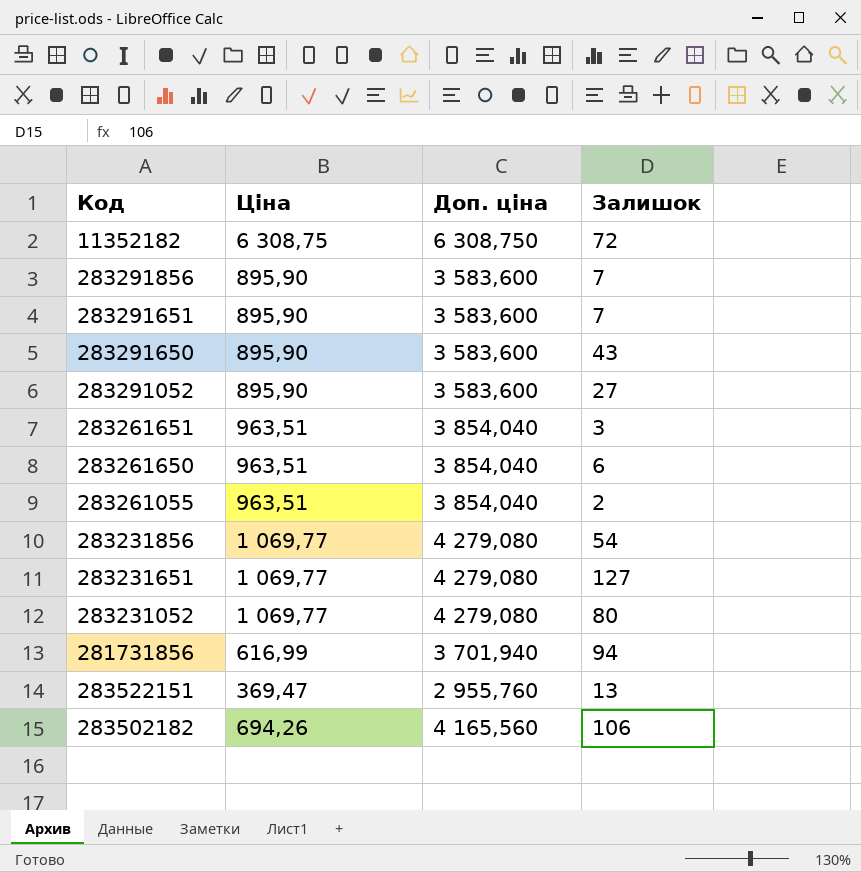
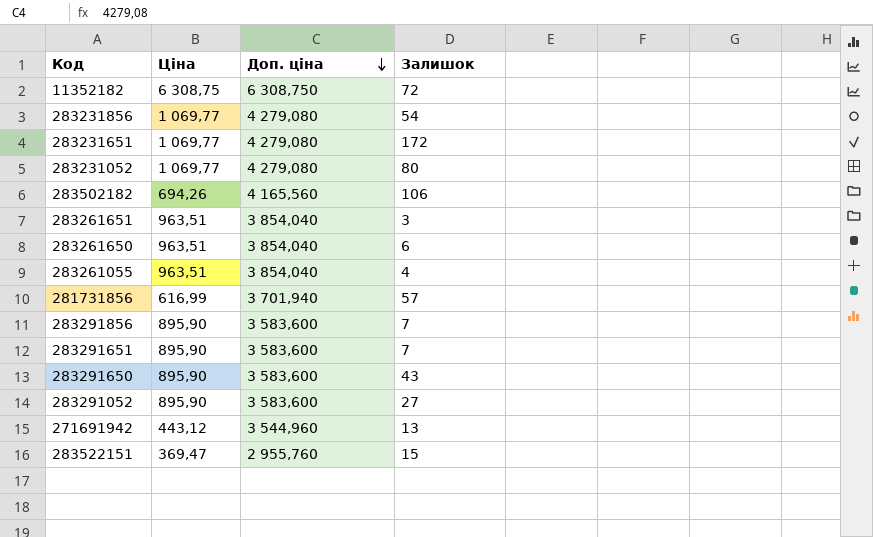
row order: none -> Доп. ціна descending
283231651 | Залишок: 127 -> 172
283261055 | Залишок: 2 -> 4
281731856 | Залишок: 94 -> 57
row 271691942: none -> 443,12 | 3 544,960 | 13
283522151 | Залишок: 13 -> 15

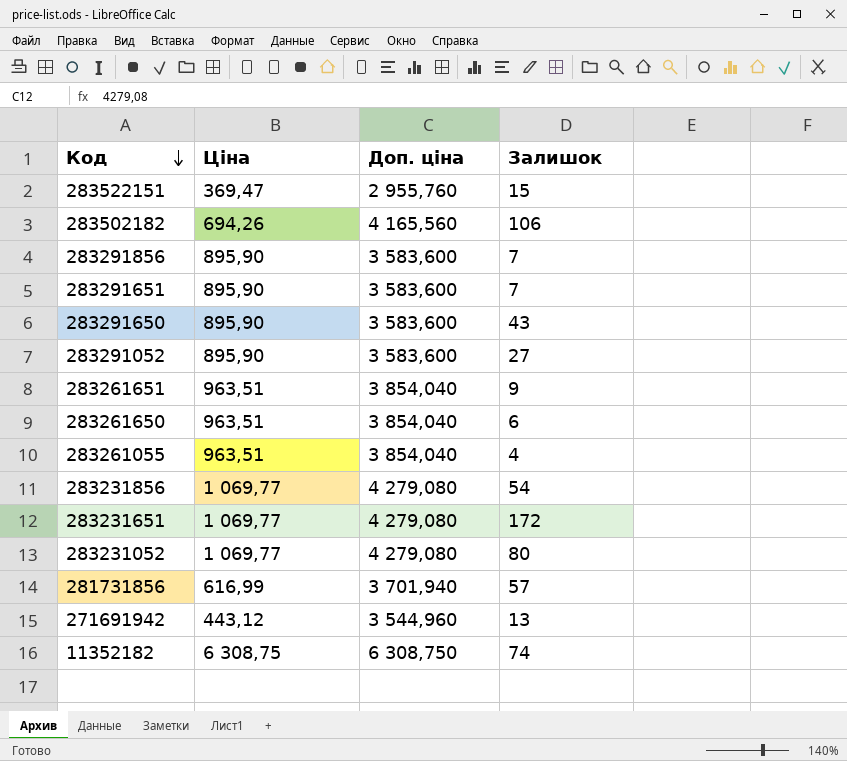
row order: Доп. ціна descending -> Код descending
283261651 | Залишок: 3 -> 9
11352182 | Залишок: 72 -> 74

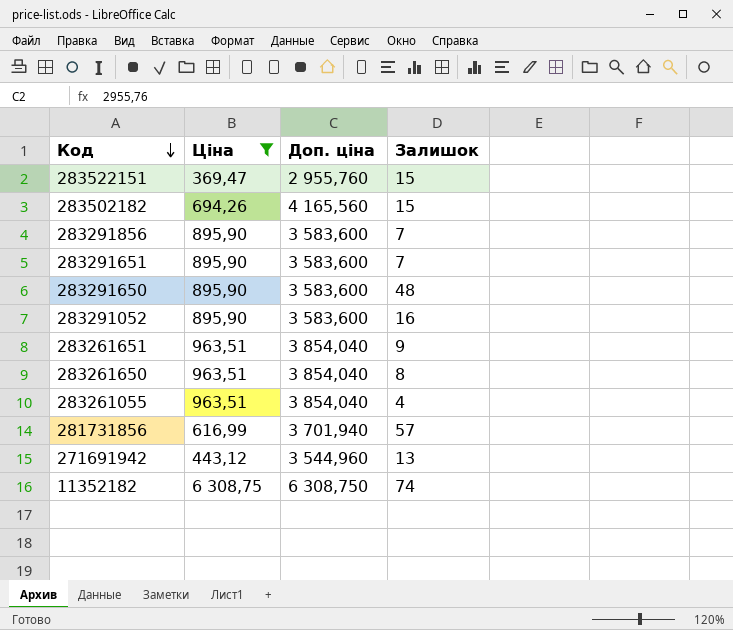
filter: none -> Ціна != 1 069,77
283502182 | Залишок: 106 -> 15
283291650 | Залишок: 43 -> 48
283291052 | Залишок: 27 -> 16
283261650 | Залишок: 6 -> 8

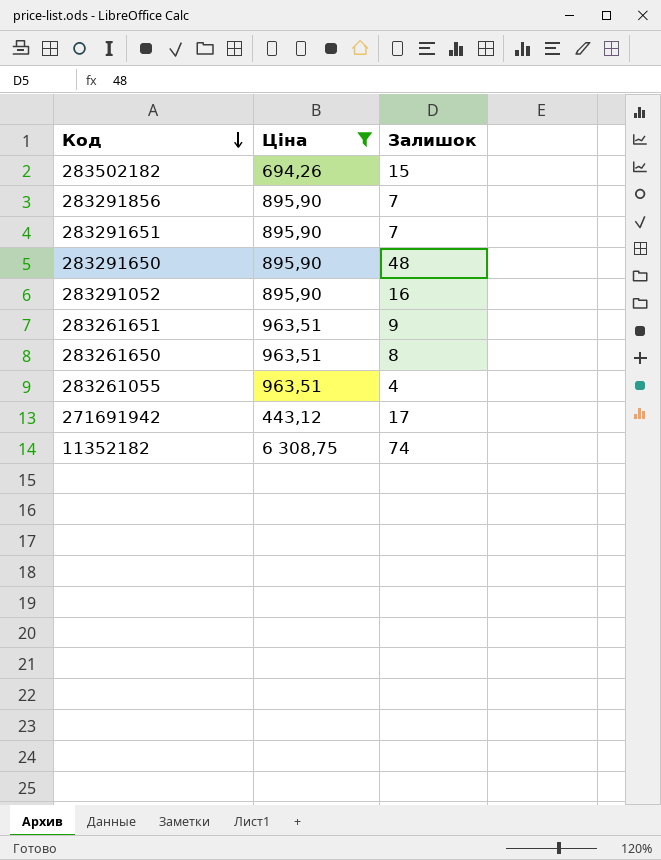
column Доп. ціна | position: 3 -> none
row 283522151: 369,47 | 2 955,760 | 15 -> none
row 281731856: 616,99 | 3 701,940 | 57 -> none
271691942 | Залишок: 13 -> 17

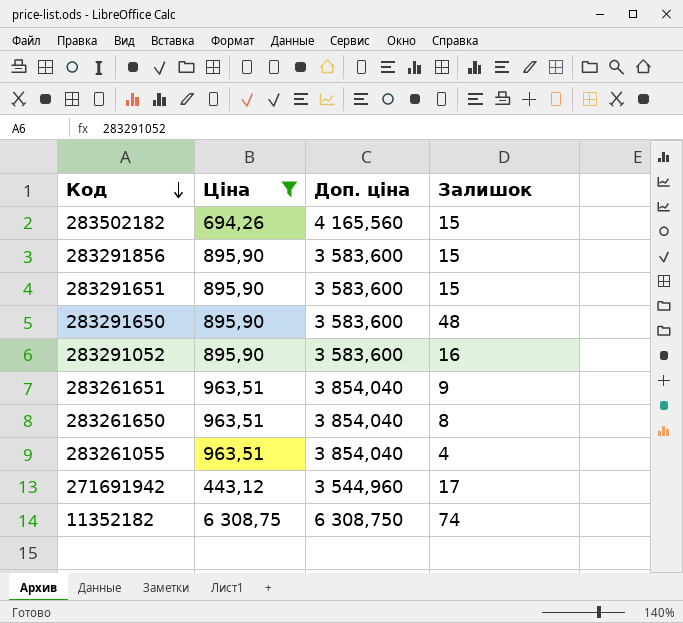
column Доп. ціна | position: none -> 3
283291856 | Залишок: 7 -> 15
283291651 | Залишок: 7 -> 15

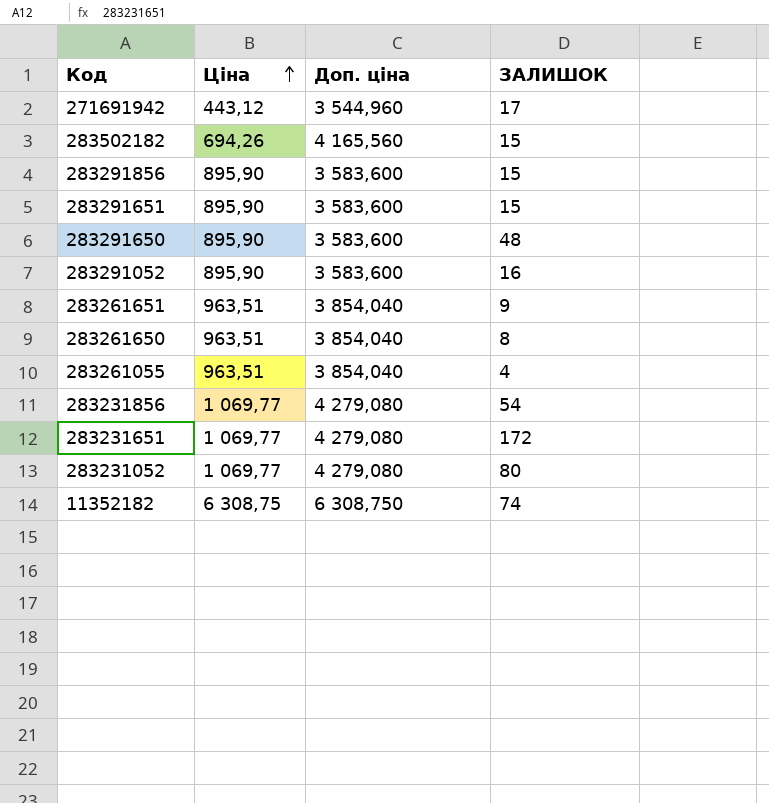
filter: Ціна != 1 069,77 -> none
row order: Код descending -> Ціна ascending
column name: Залишок -> ЗАЛИШОК

